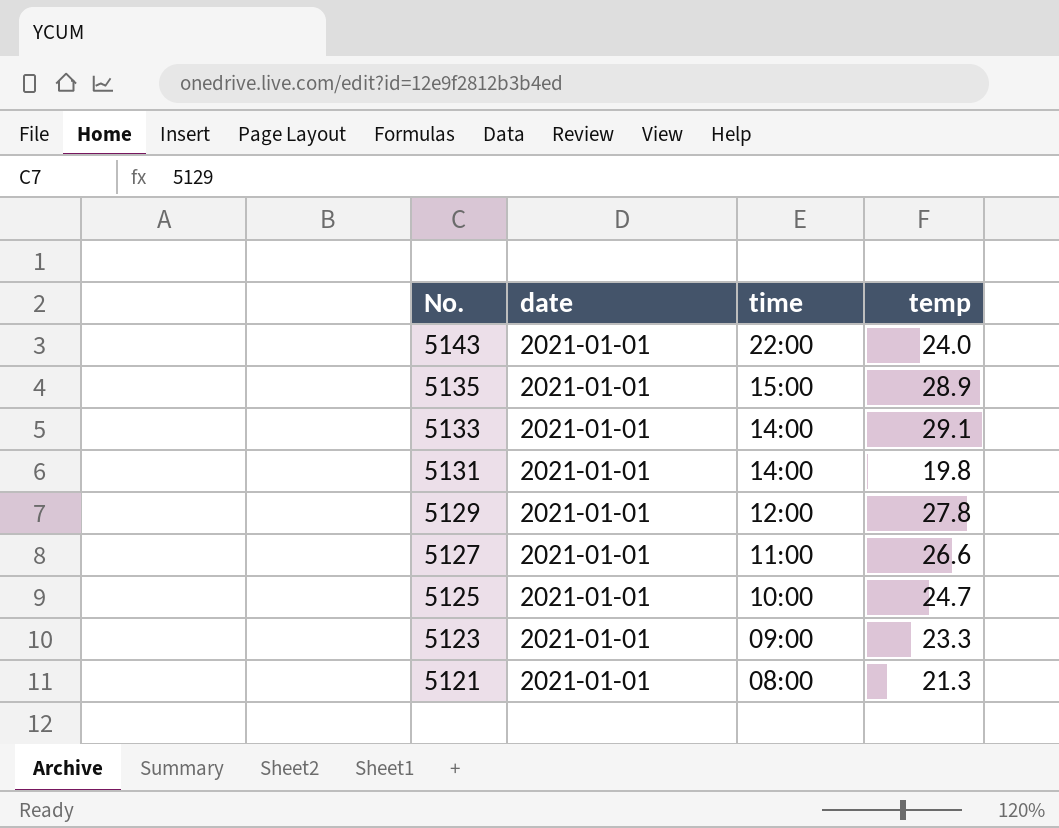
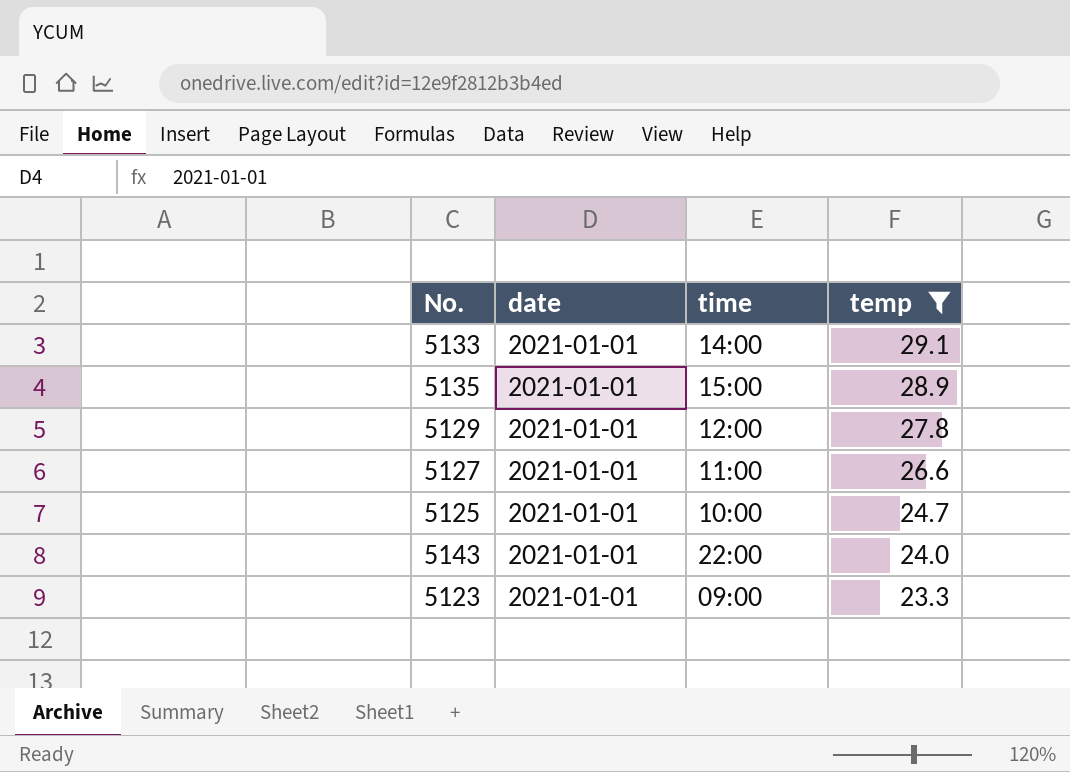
filter: none -> temp >= 23.3
row order: No. descending -> temp descending

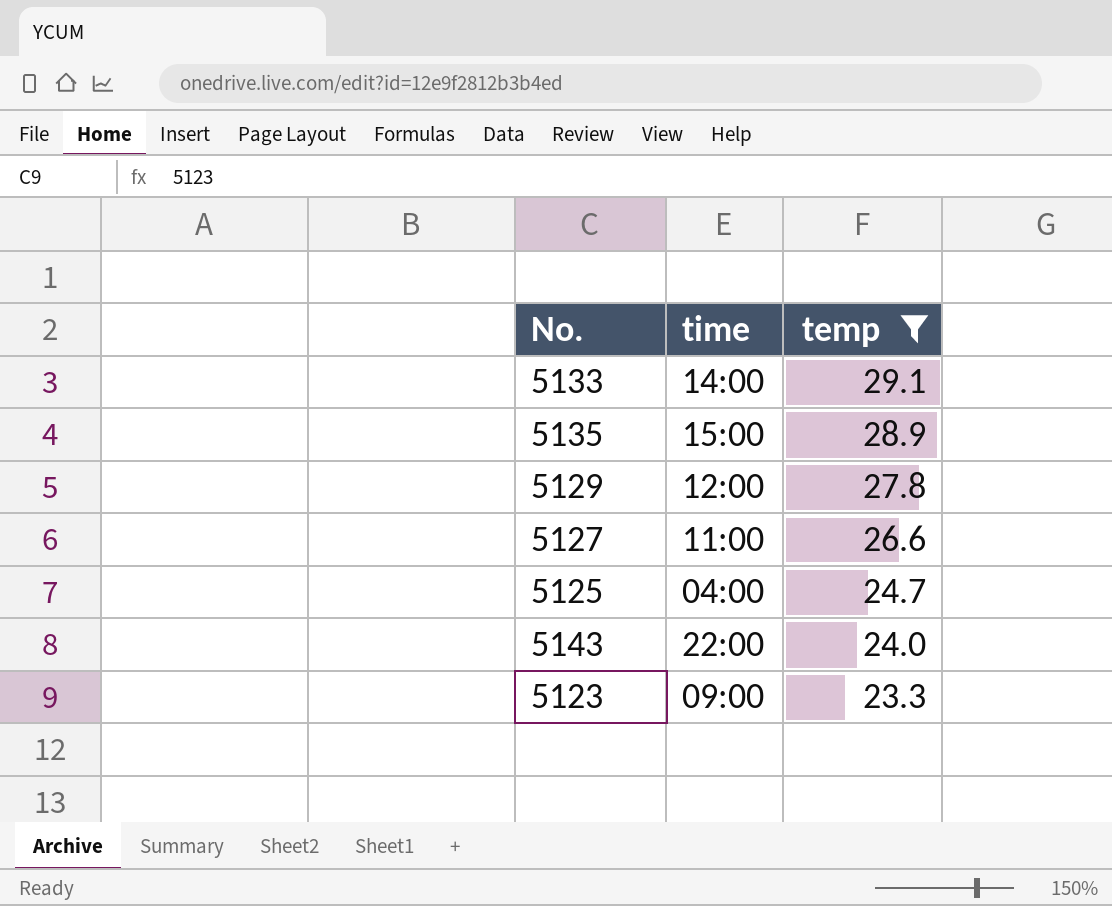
column date | position: 2 -> none
5125 | time: 10:00 -> 04:00

